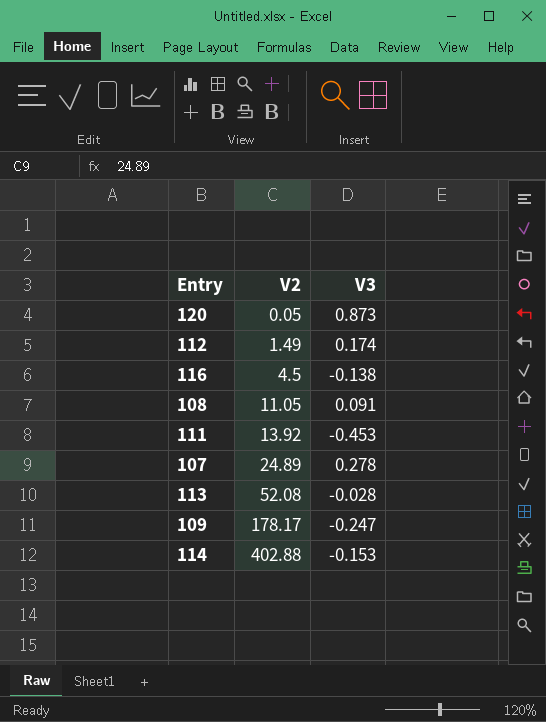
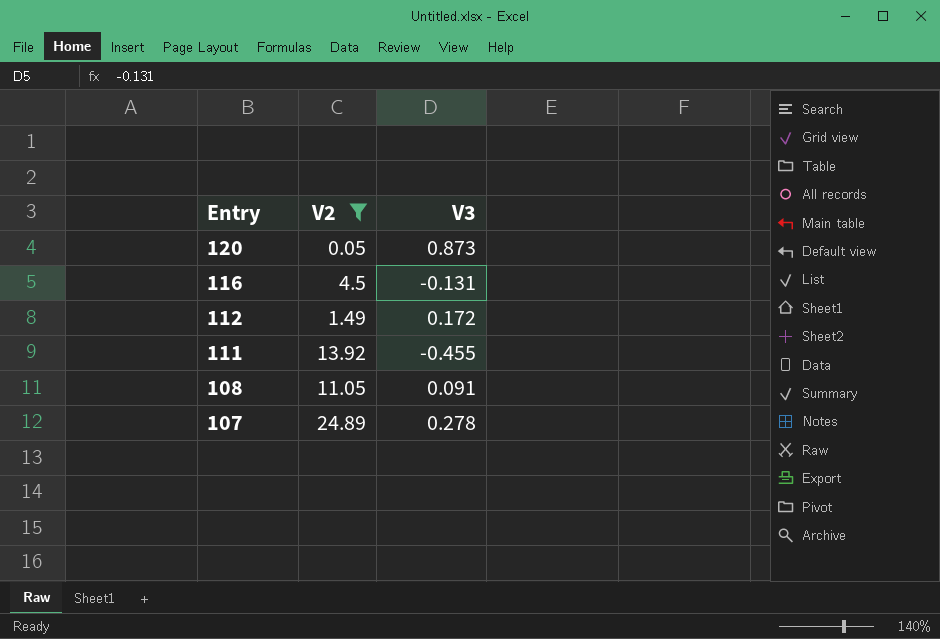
filter: none -> V2 <= 24.89
row order: V2 ascending -> Entry descending
116 | V3: -0.138 -> -0.131
112 | V3: 0.174 -> 0.172
111 | V3: -0.453 -> -0.455

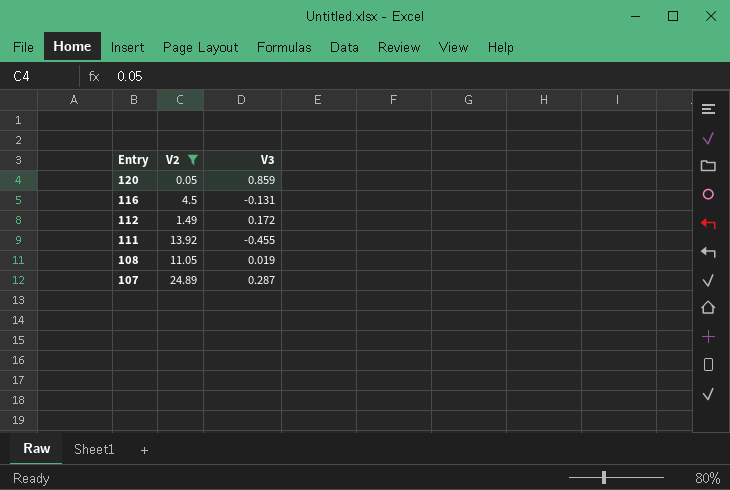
120 | V3: 0.873 -> 0.859
108 | V3: 0.091 -> 0.019
107 | V3: 0.278 -> 0.287

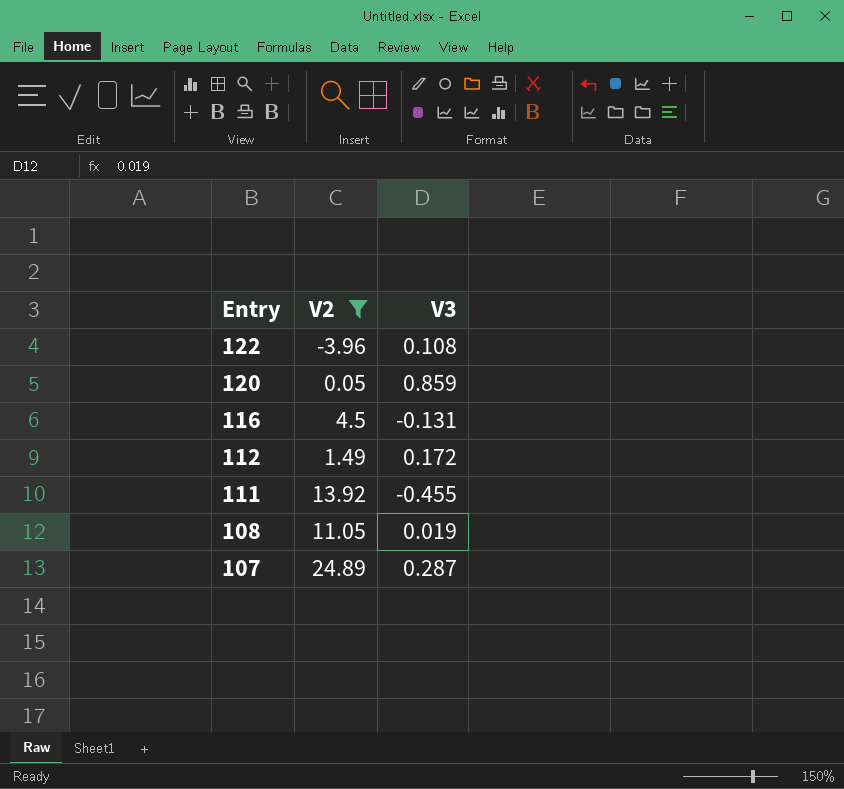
row 122: none -> -3.96 | 0.108

